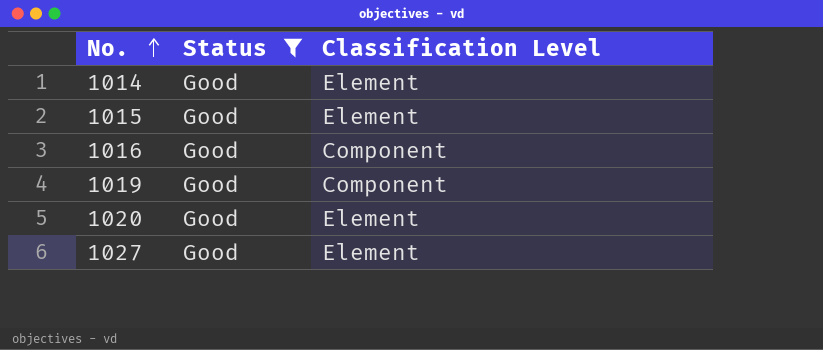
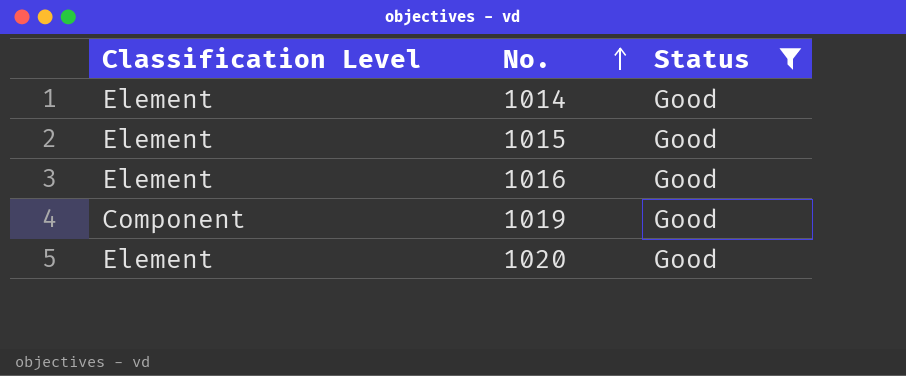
column Classification Level | position: 3 -> 1
row 1027: Good | Element -> none
1016 | Classification Level: Component -> Element

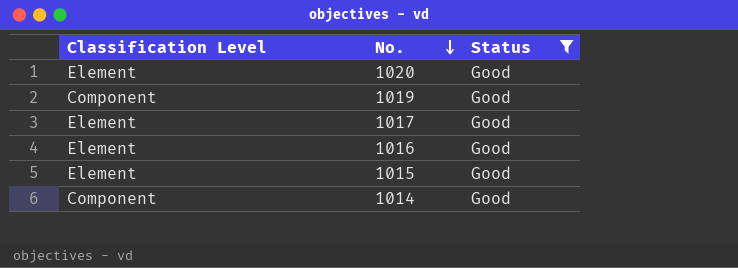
row order: No. ascending -> No. descending
row 1017: none -> Element | Good
1014 | Classification Level: Element -> Component

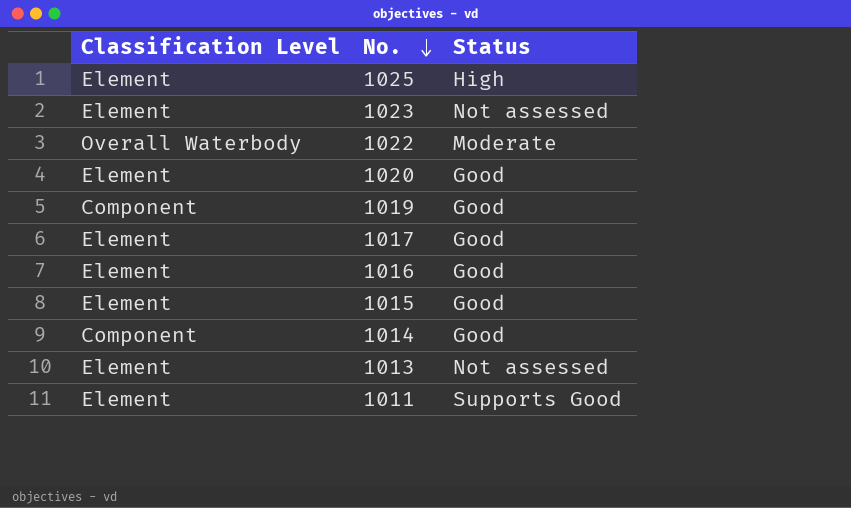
filter: Status = Good -> none

